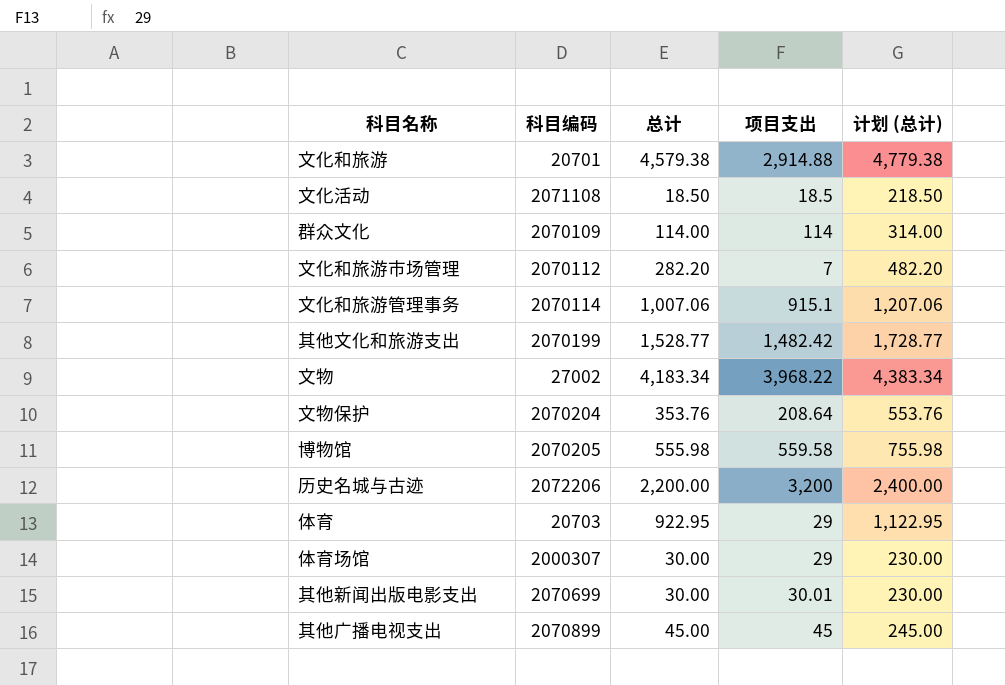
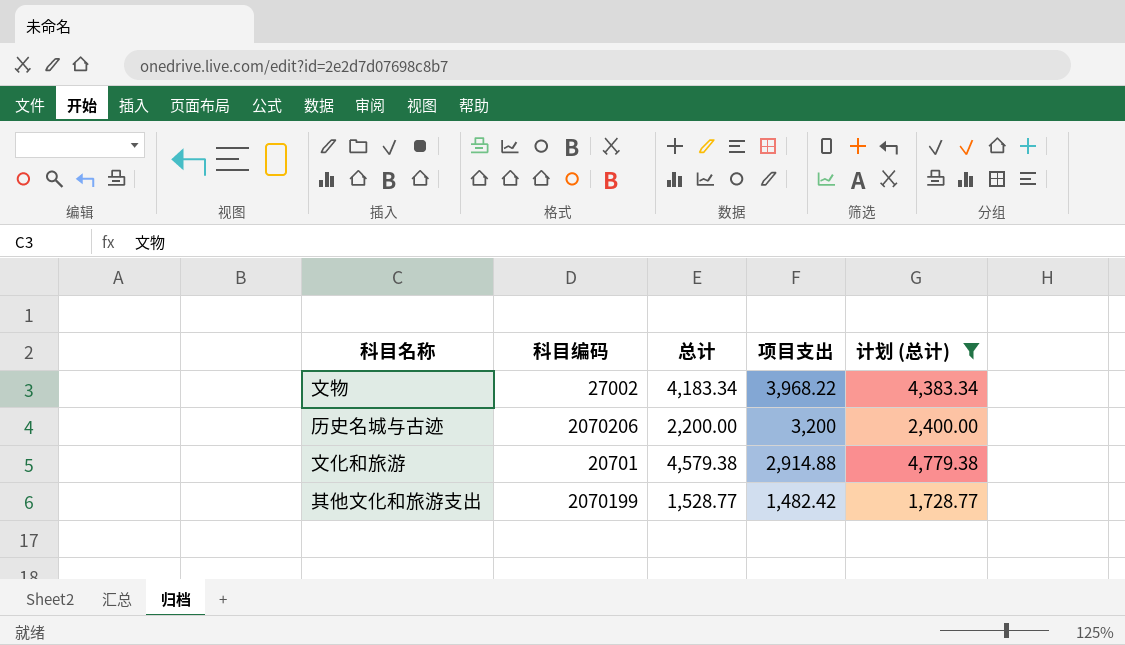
filter: none -> 计划 (总计) >= 1,728.77
row order: none -> 项目支出 descending
历史名城与古迹 | 科目编码: 2072206 -> 2070206

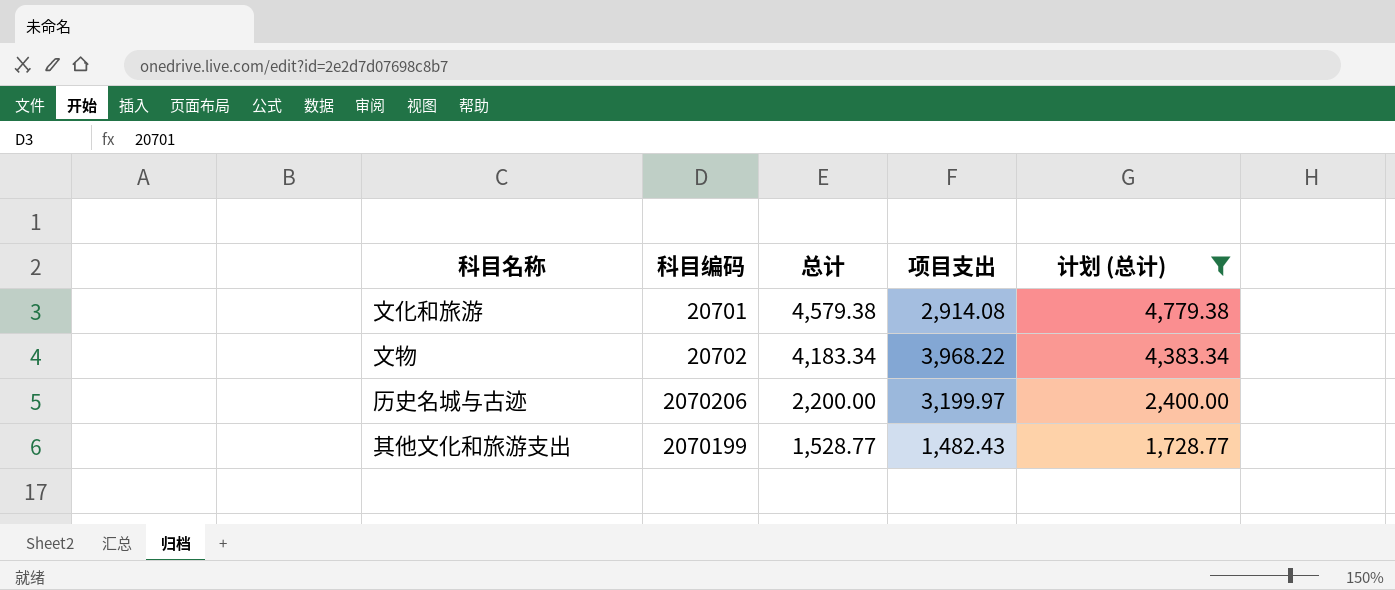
row order: 项目支出 descending -> 总计 descending
文化和旅游 | 项目支出: 2,914.88 -> 2,914.08
文物 | 科目编码: 27002 -> 20702
历史名城与古迹 | 项目支出: 3,200 -> 3,199.97
其他文化和旅游支出 | 项目支出: 1,482.42 -> 1,482.43

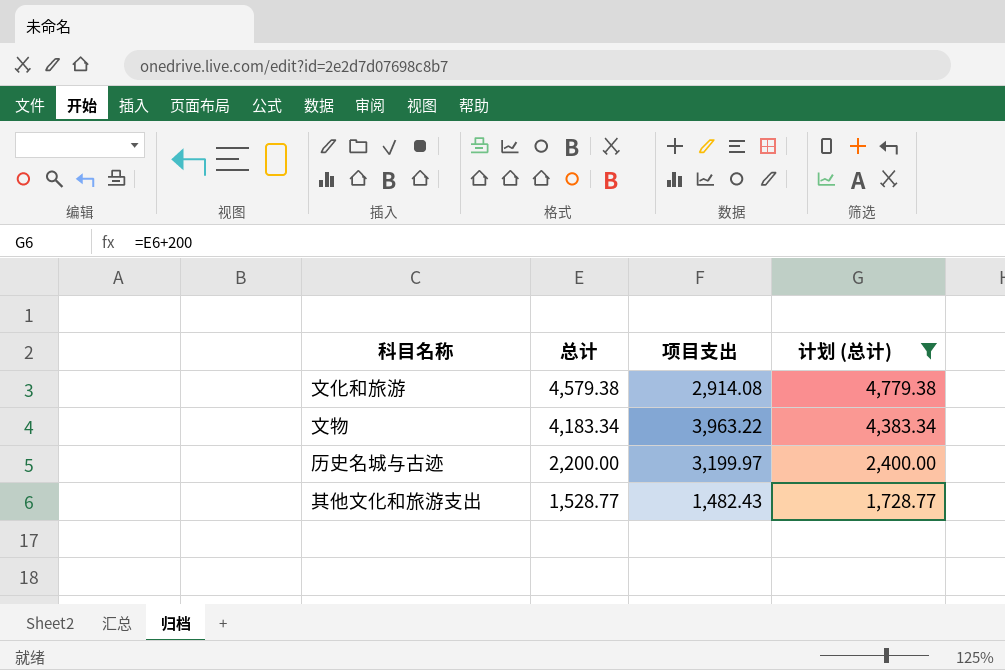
column 科目编码 | position: 2 -> none
文物 | 项目支出: 3,968.22 -> 3,963.22

